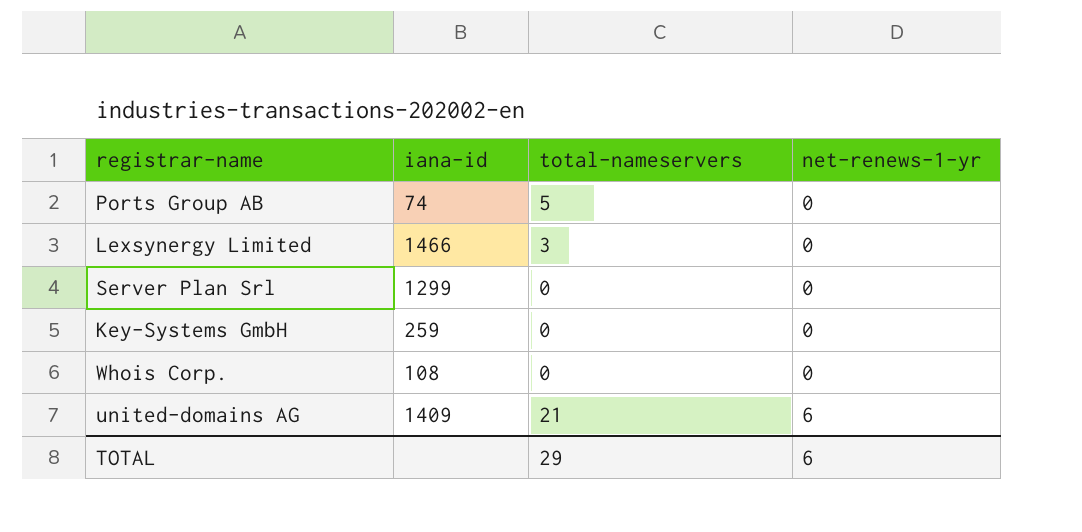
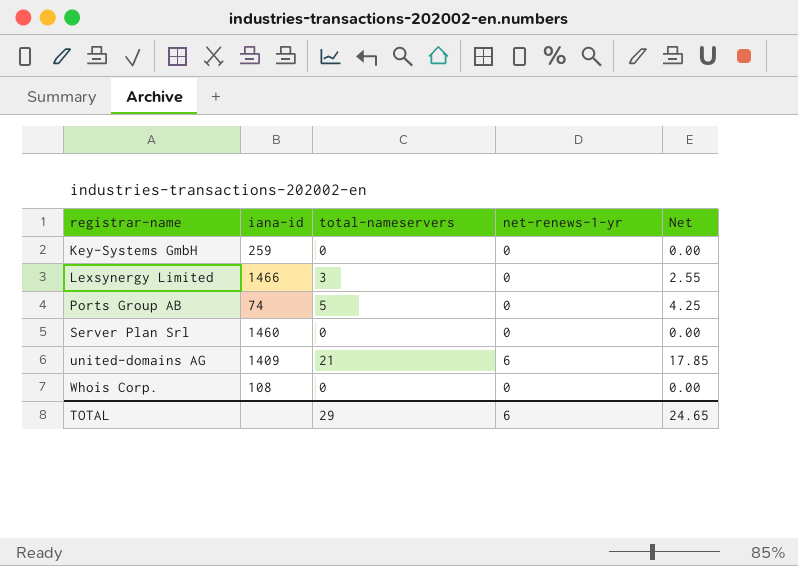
row order: net-renews-1-yr ascending -> registrar-name ascending
column Net | formula: none -> [total-nameservers] * 0.85
Server Plan Srl | iana-id: 1299 -> 1460

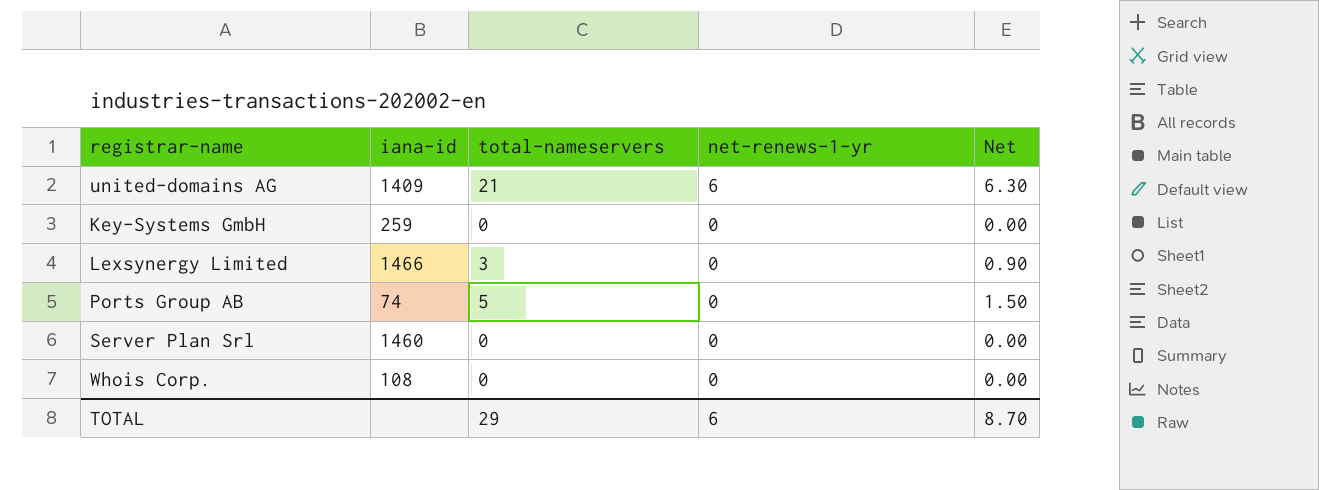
row order: registrar-name ascending -> net-renews-1-yr descending
column Net | formula: [total-nameservers] * 0.85 -> [total-nameservers] * 0.3
TOTAL | Net: 24.65 -> 8.70

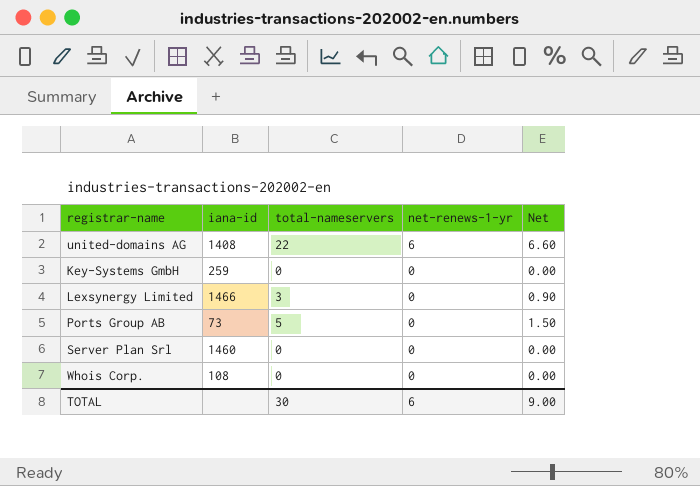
united-domains AG | iana-id: 1409 -> 1408
united-domains AG | total-nameservers: 21 -> 22
united-domains AG | Net: 6.30 -> 6.60
Ports Group AB | iana-id: 74 -> 73
TOTAL | total-nameservers: 29 -> 30
TOTAL | Net: 8.70 -> 9.00

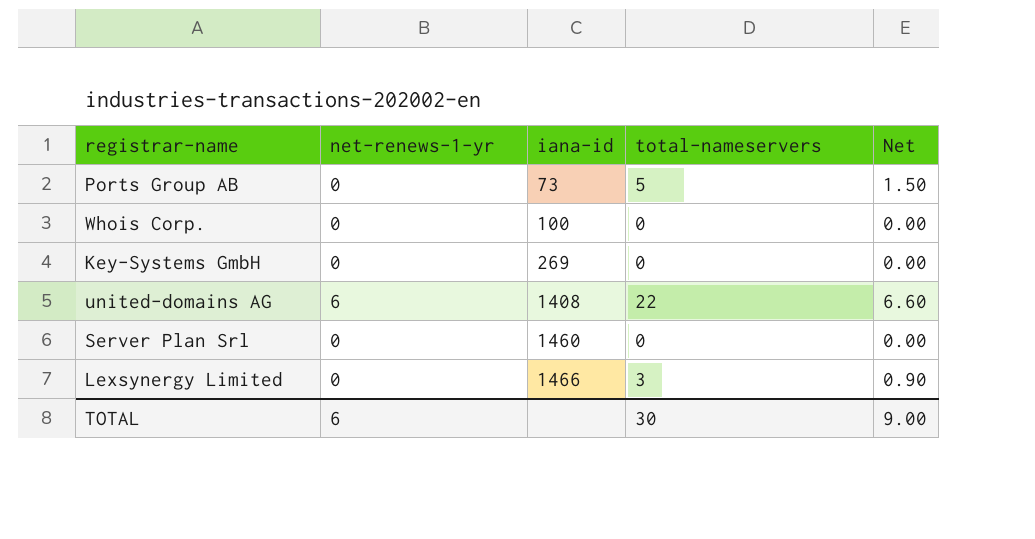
row order: net-renews-1-yr descending -> iana-id ascending
column net-renews-1-yr | position: 4 -> 2
Whois Corp. | iana-id: 108 -> 100
Key-Systems GmbH | iana-id: 259 -> 269

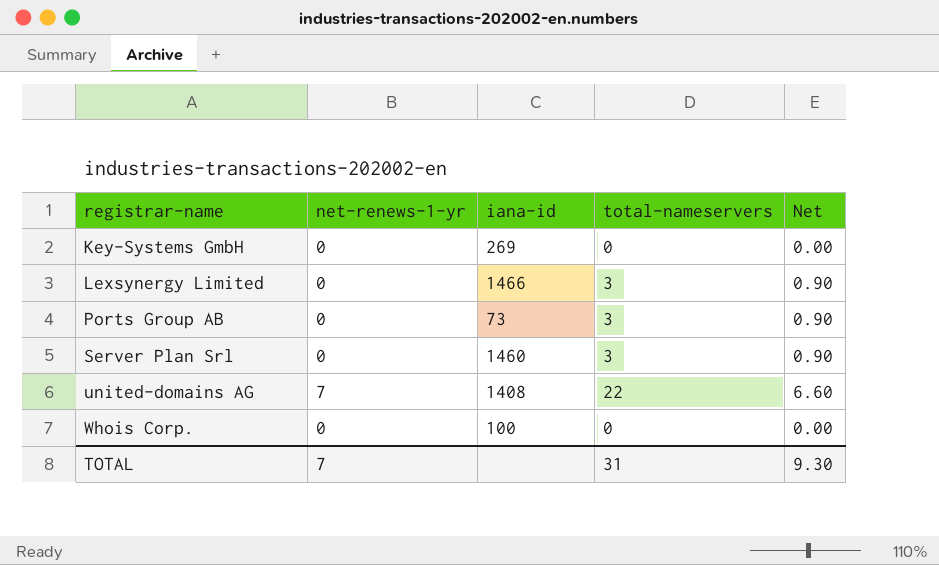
row order: iana-id ascending -> registrar-name ascending
Ports Group AB | total-nameservers: 5 -> 3
Ports Group AB | Net: 1.50 -> 0.90
Server Plan Srl | total-nameservers: 0 -> 3
Server Plan Srl | Net: 0.00 -> 0.90
united-domains AG | net-renews-1-yr: 6 -> 7
TOTAL | net-renews-1-yr: 6 -> 7
TOTAL | total-nameservers: 30 -> 31
TOTAL | Net: 9.00 -> 9.30

